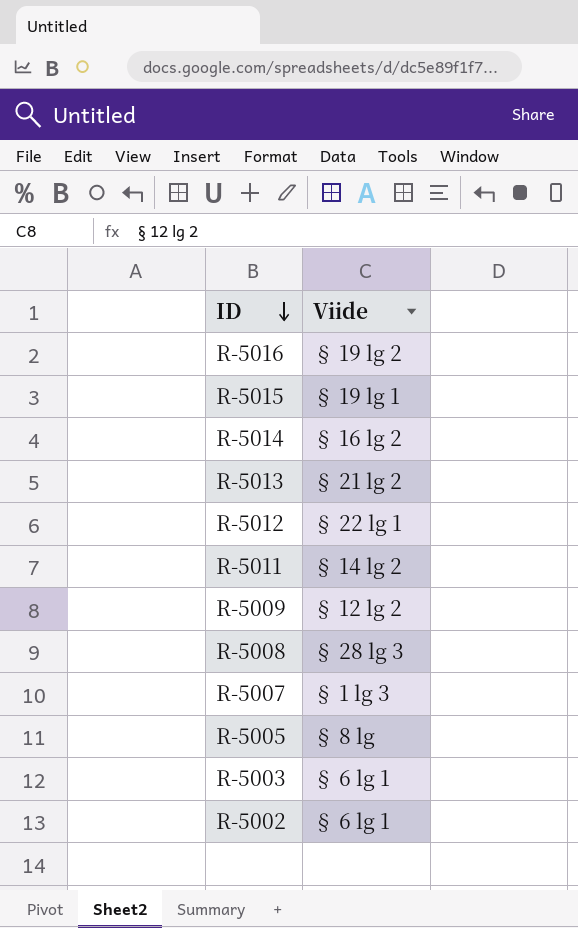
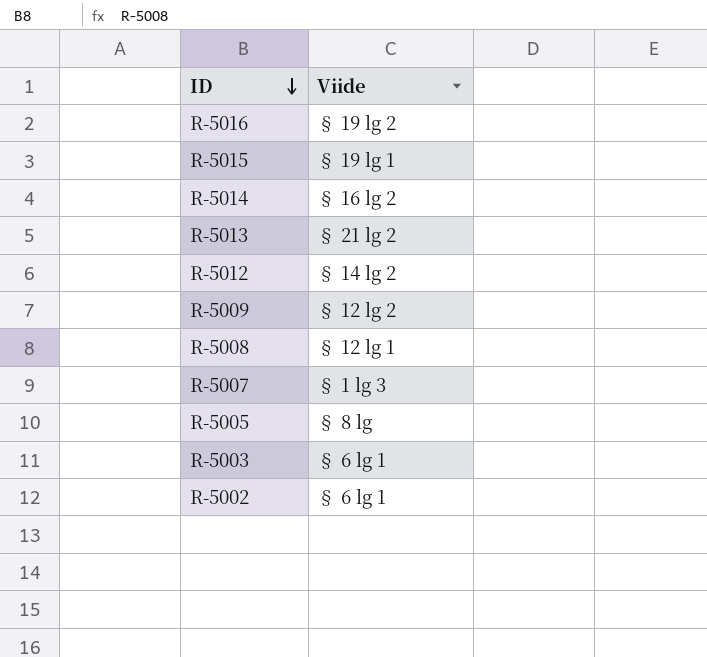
row R-5011: § 14 lg 2 -> none
R-5012 | Viide: § 22 lg 1 -> § 14 lg 2
R-5008 | Viide: § 28 lg 3 -> § 12 lg 1

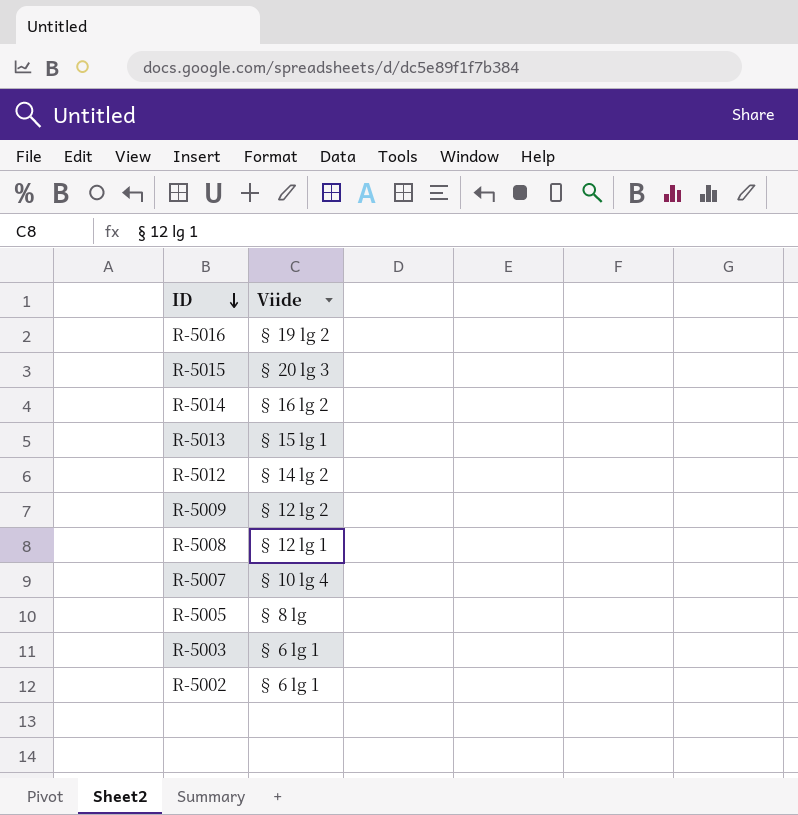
R-5015 | Viide: § 19 lg 1 -> § 20 lg 3
R-5013 | Viide: § 21 lg 2 -> § 15 lg 1
R-5007 | Viide: § 1 lg 3 -> § 10 lg 4

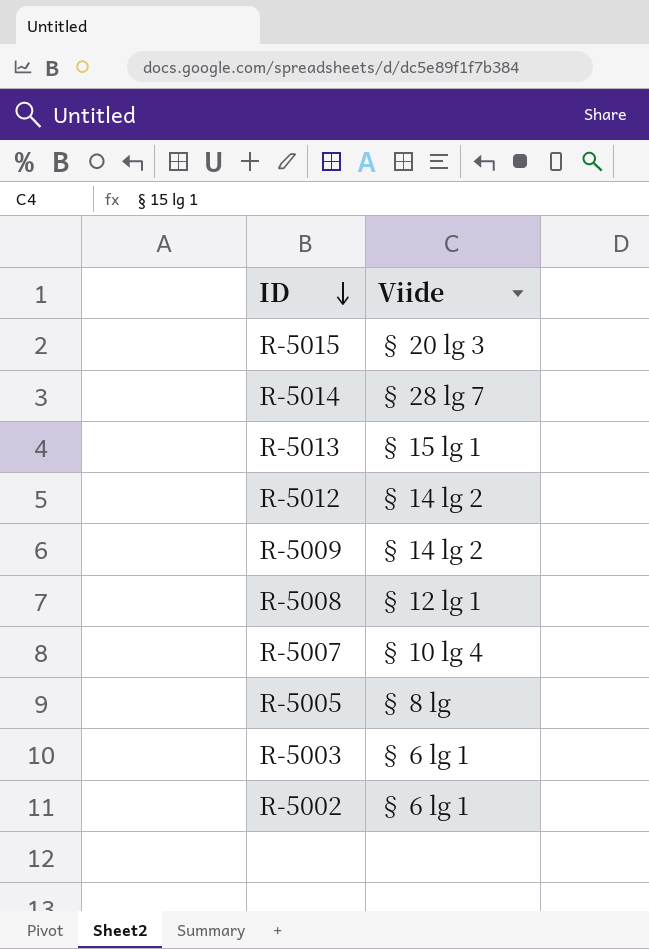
row R-5016: § 19 lg 2 -> none
R-5014 | Viide: § 16 lg 2 -> § 28 lg 7
R-5009 | Viide: § 12 lg 2 -> § 14 lg 2

